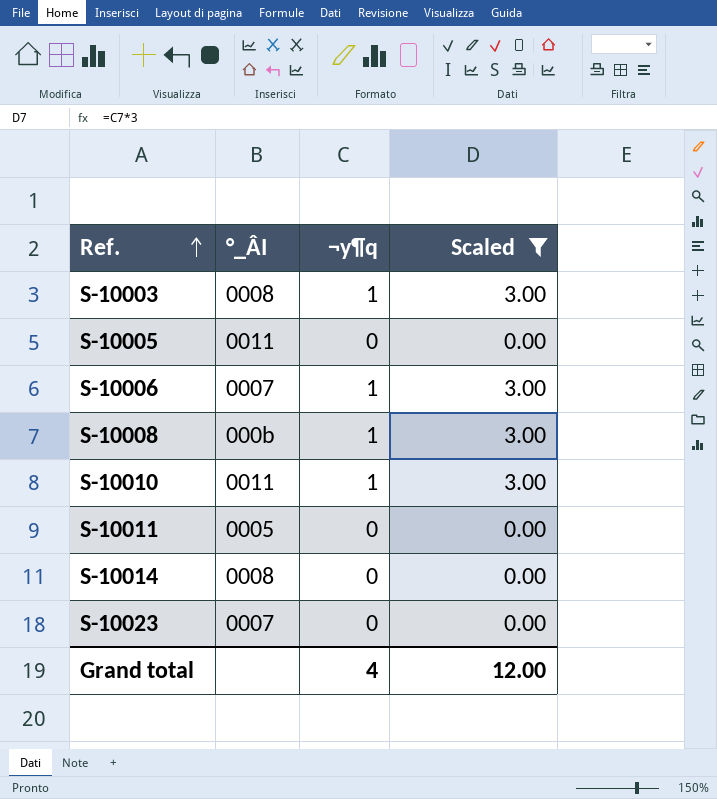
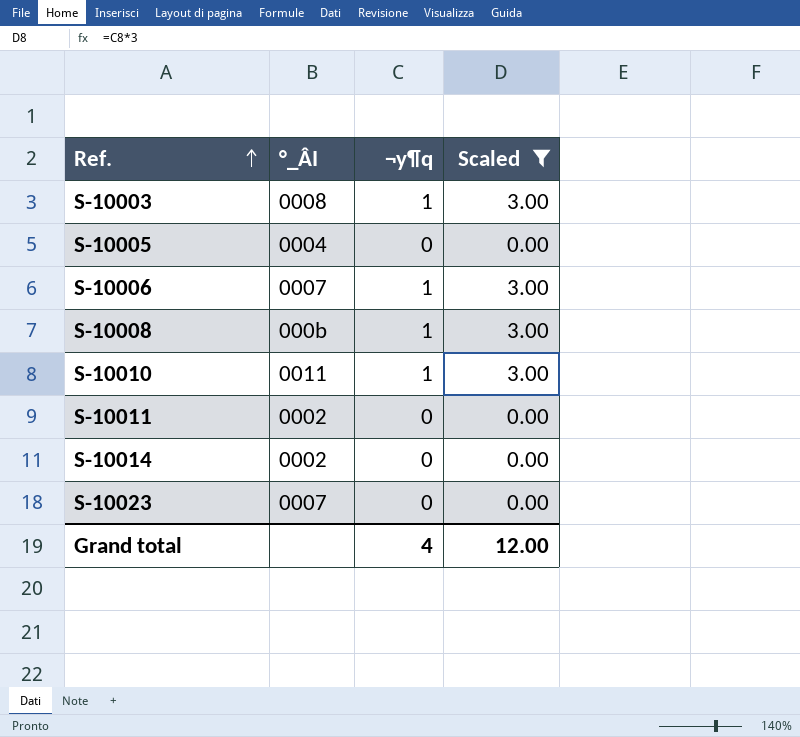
S-10005 | °_ÂI: 0011 -> 0004
S-10011 | °_ÂI: 0005 -> 0002
S-10014 | °_ÂI: 0008 -> 0002

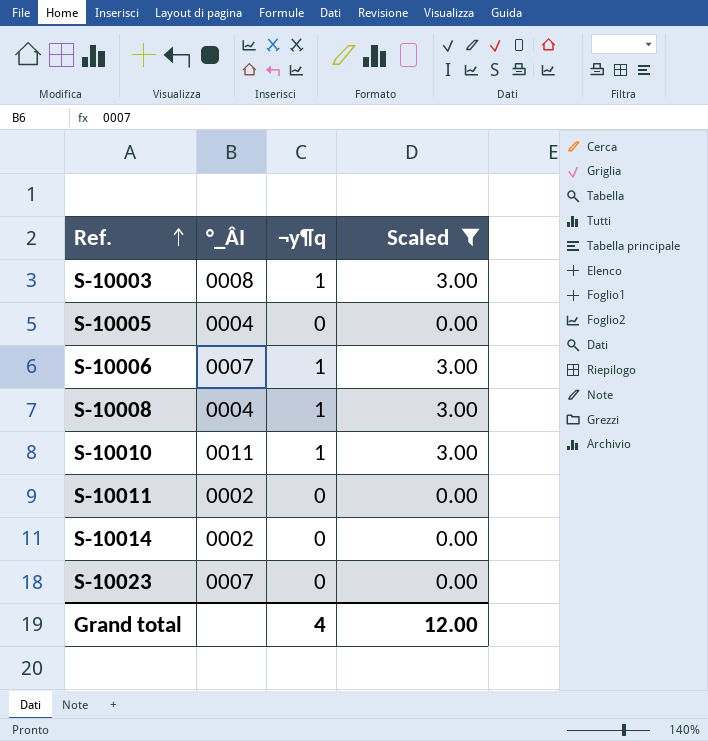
S-10008 | °_ÂI: 000b -> 0004

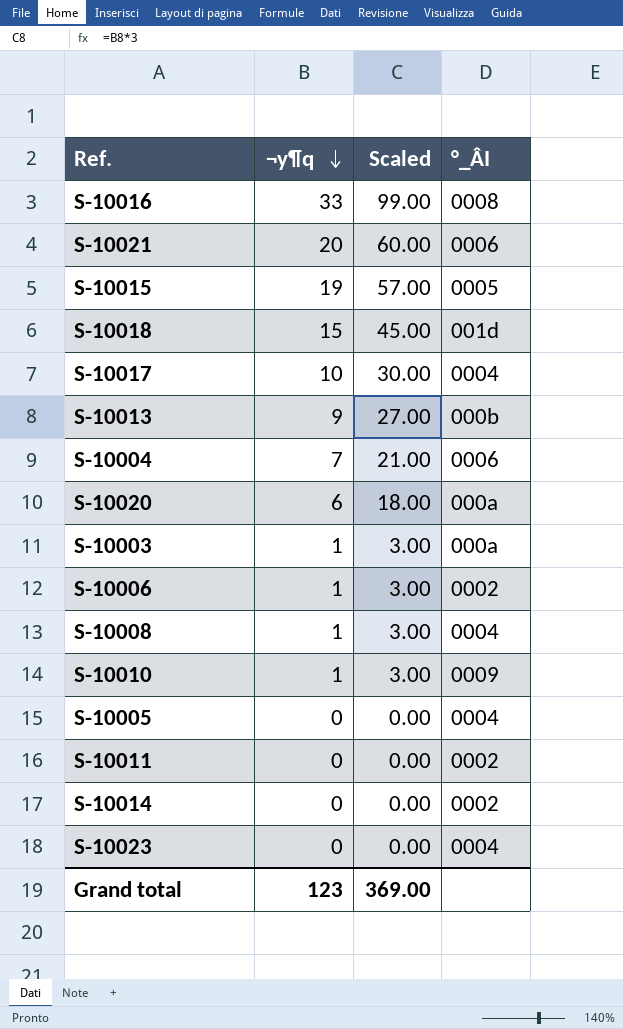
filter: Scaled <= 3.00 -> none
row order: Ref. ascending -> ¬y¶q descending
column °_ÂI | position: 2 -> 4
S-10003 | °_ÂI: 0008 -> 000a
S-10006 | °_ÂI: 0007 -> 0002
S-10010 | °_ÂI: 0011 -> 0009
S-10023 | °_ÂI: 0007 -> 0004
Grand total | ¬y¶q: 4 -> 123
Grand total | Scaled: 12.00 -> 369.00

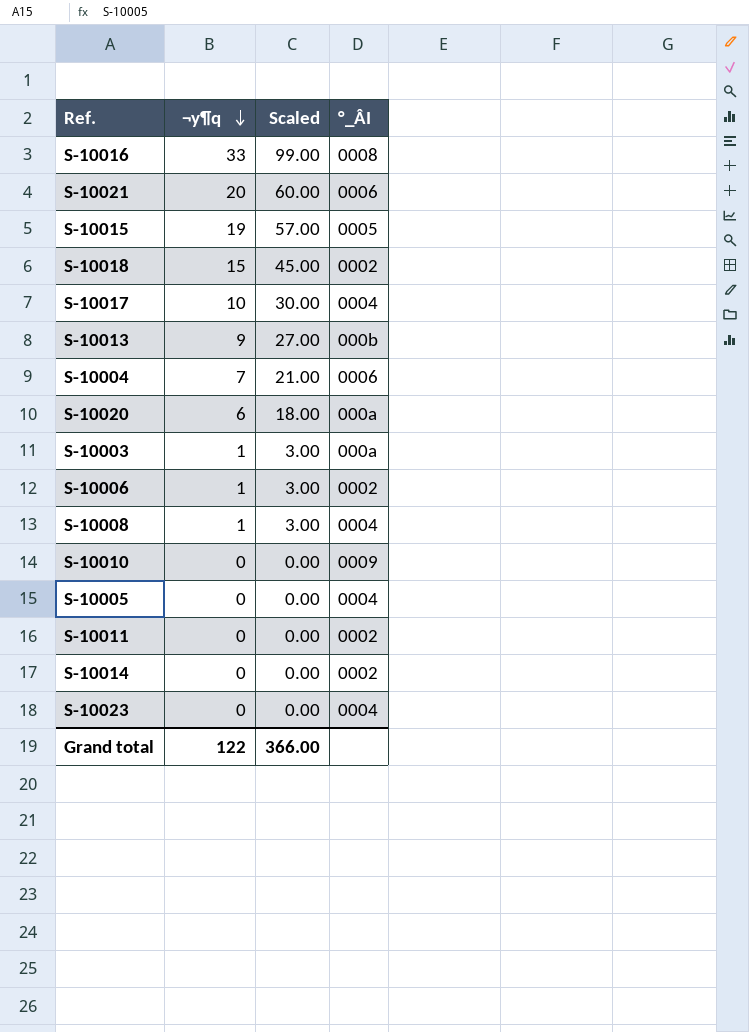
S-10018 | °_ÂI: 001d -> 0002
S-10010 | ¬y¶q: 1 -> 0
S-10010 | Scaled: 3.00 -> 0.00
Grand total | ¬y¶q: 123 -> 122
Grand total | Scaled: 369.00 -> 366.00

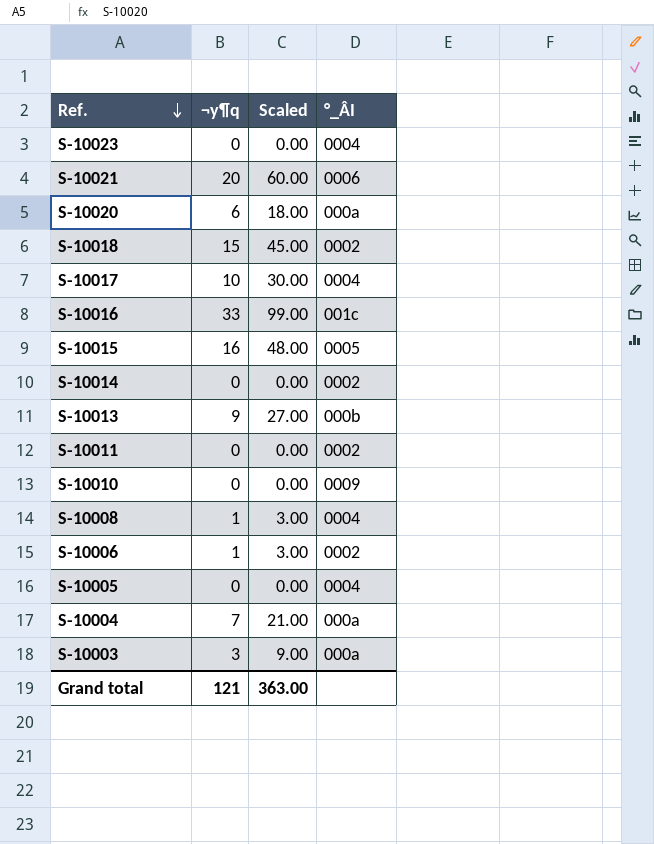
row order: ¬y¶q descending -> Ref. descending
S-10016 | °_ÂI: 0008 -> 001c
S-10015 | ¬y¶q: 19 -> 16
S-10015 | Scaled: 57.00 -> 48.00
S-10004 | °_ÂI: 0006 -> 000a
S-10003 | ¬y¶q: 1 -> 3
S-10003 | Scaled: 3.00 -> 9.00
Grand total | ¬y¶q: 122 -> 121
Grand total | Scaled: 366.00 -> 363.00

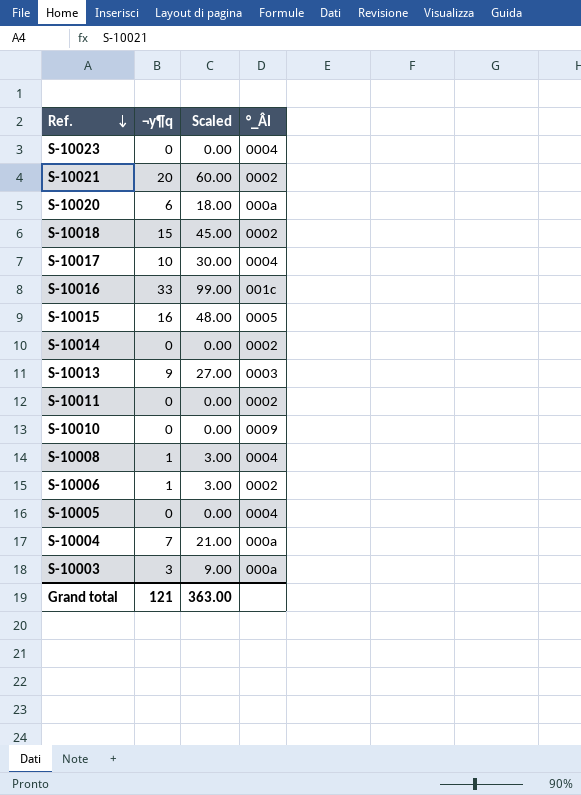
S-10021 | °_ÂI: 0006 -> 0002
S-10013 | °_ÂI: 000b -> 0003

